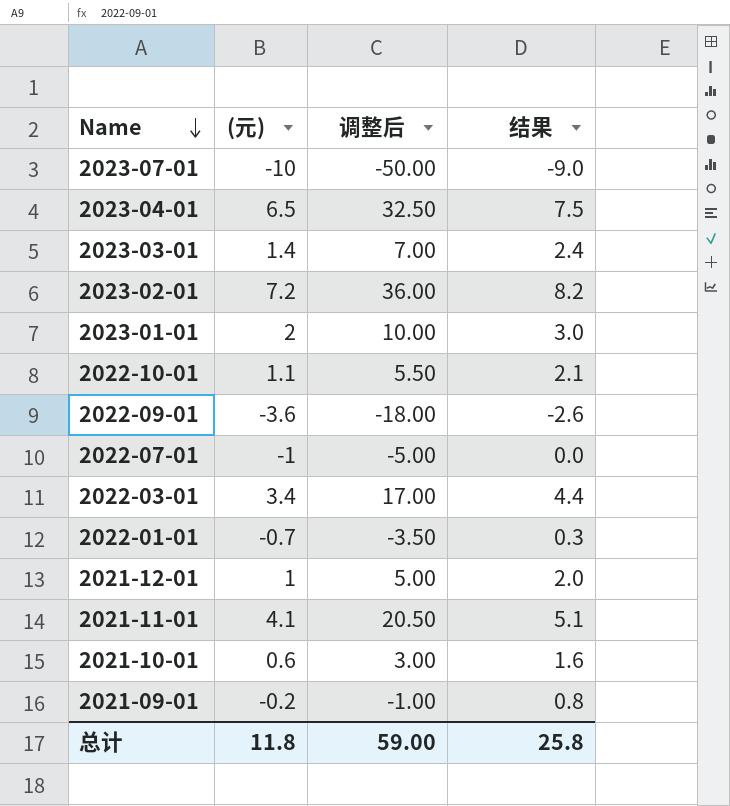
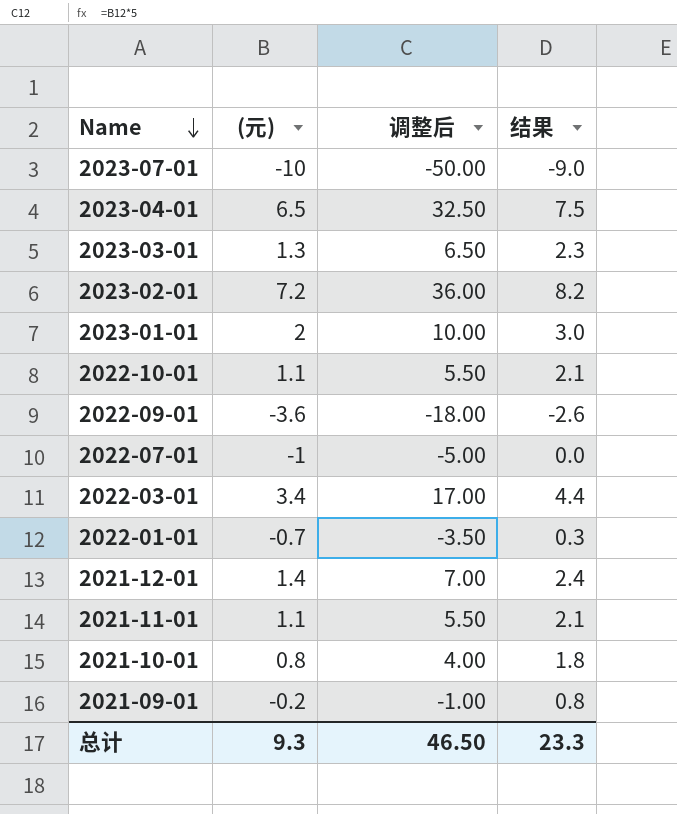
2023-03-01 | (元): 1.4 -> 1.3
2023-03-01 | 调整后: 7.00 -> 6.50
2023-03-01 | 结果: 2.4 -> 2.3
2021-12-01 | (元): 1 -> 1.4
2021-12-01 | 调整后: 5.00 -> 7.00
2021-12-01 | 结果: 2.0 -> 2.4
2021-11-01 | (元): 4.1 -> 1.1
2021-11-01 | 调整后: 20.50 -> 5.50
2021-11-01 | 结果: 5.1 -> 2.1
2021-10-01 | (元): 0.6 -> 0.8
2021-10-01 | 调整后: 3.00 -> 4.00
2021-10-01 | 结果: 1.6 -> 1.8
总计 | (元): 11.8 -> 9.3
总计 | 调整后: 59.00 -> 46.50
总计 | 结果: 25.8 -> 23.3

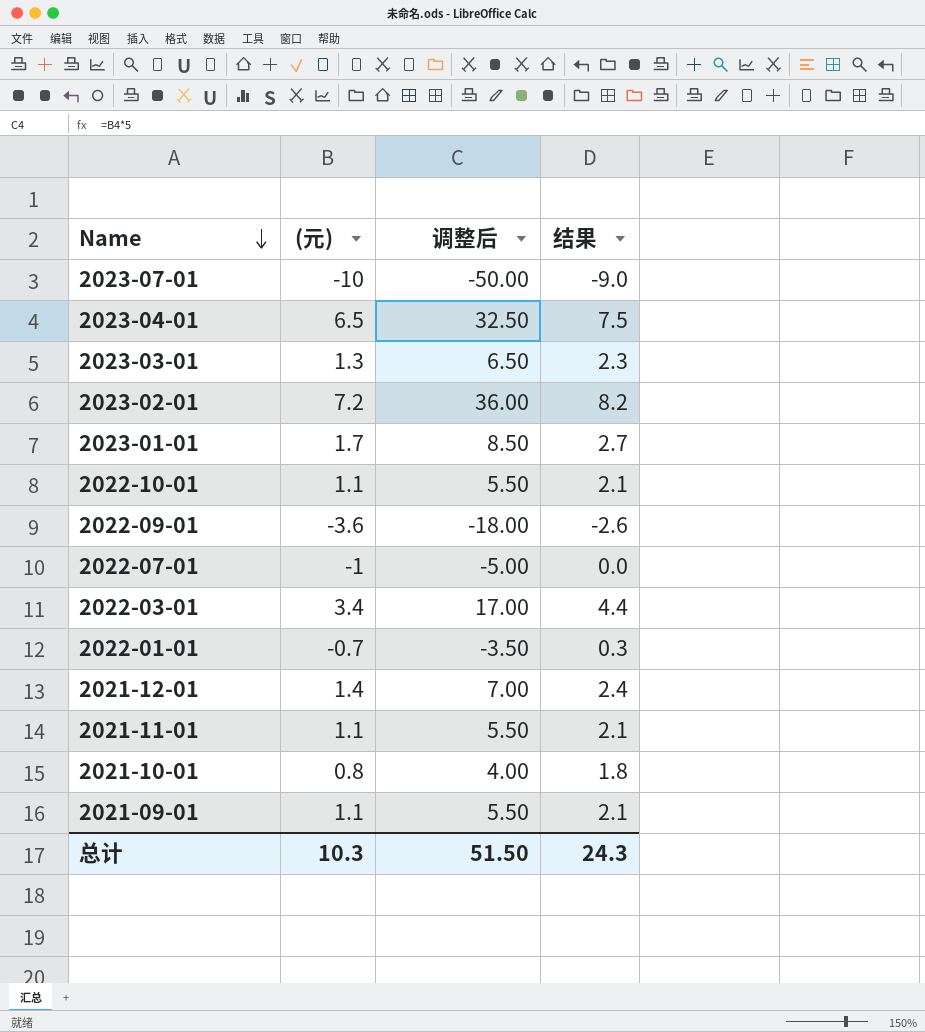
2023-01-01 | (元): 2 -> 1.7
2023-01-01 | 调整后: 10.00 -> 8.50
2023-01-01 | 结果: 3.0 -> 2.7
2021-09-01 | (元): -0.2 -> 1.1
2021-09-01 | 调整后: -1.00 -> 5.50
2021-09-01 | 结果: 0.8 -> 2.1
总计 | (元): 9.3 -> 10.3
总计 | 调整后: 46.50 -> 51.50
总计 | 结果: 23.3 -> 24.3

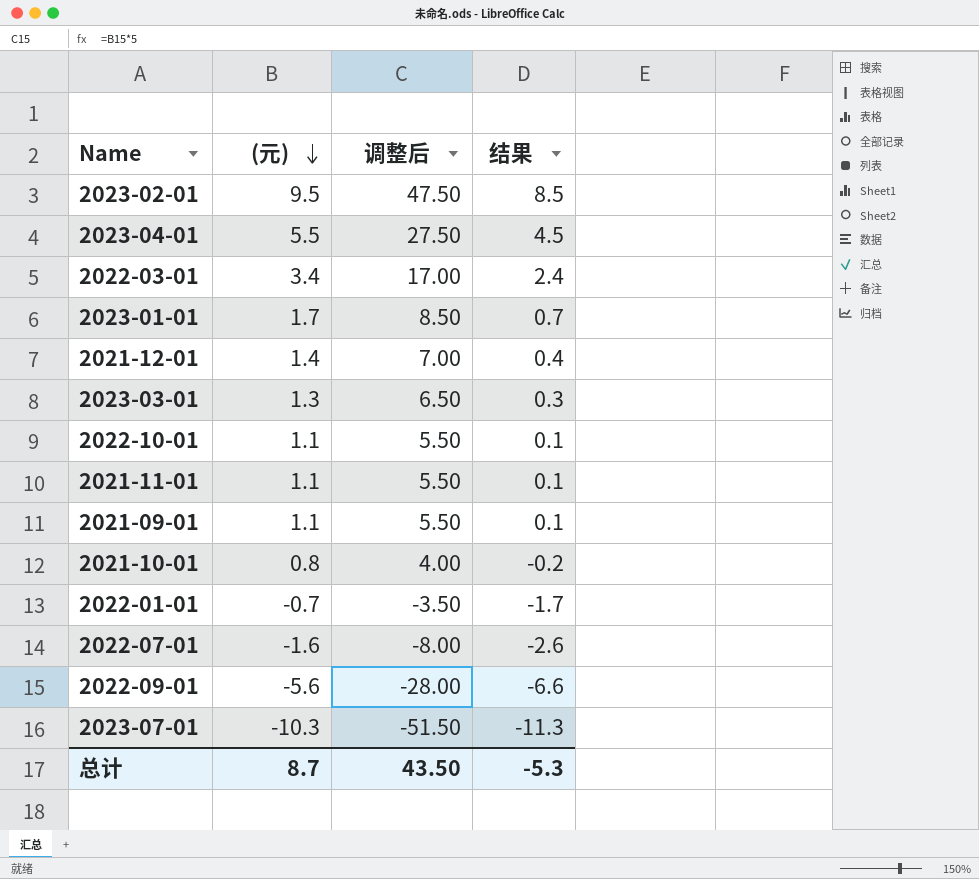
row order: Name descending -> (元) descending
column 结果 | formula: [(元)] + 1 -> [(元)] - 1
2023-02-01 | (元): 7.2 -> 9.5
2023-02-01 | 调整后: 36.00 -> 47.50
2023-04-01 | (元): 6.5 -> 5.5
2023-04-01 | 调整后: 32.50 -> 27.50
2022-07-01 | (元): -1 -> -1.6
2022-07-01 | 调整后: -5.00 -> -8.00
2022-09-01 | (元): -3.6 -> -5.6
2022-09-01 | 调整后: -18.00 -> -28.00
2023-07-01 | (元): -10 -> -10.3
2023-07-01 | 调整后: -50.00 -> -51.50
总计 | (元): 10.3 -> 8.7
总计 | 调整后: 51.50 -> 43.50
总计 | 结果: 24.3 -> -5.3

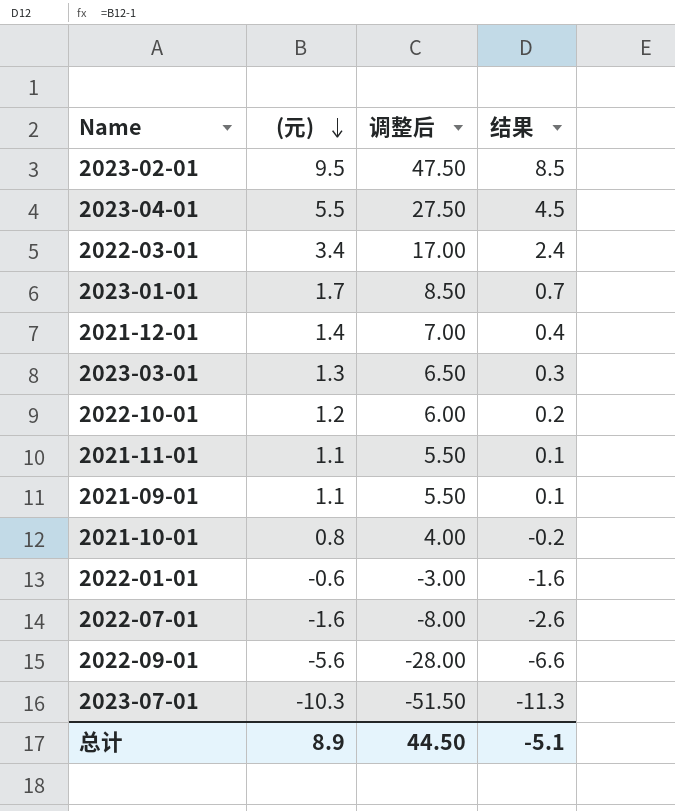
2022-10-01 | (元): 1.1 -> 1.2
2022-10-01 | 调整后: 5.50 -> 6.00
2022-10-01 | 结果: 0.1 -> 0.2
2022-01-01 | (元): -0.7 -> -0.6
2022-01-01 | 调整后: -3.50 -> -3.00
2022-01-01 | 结果: -1.7 -> -1.6
总计 | (元): 8.7 -> 8.9
总计 | 调整后: 43.50 -> 44.50
总计 | 结果: -5.3 -> -5.1

